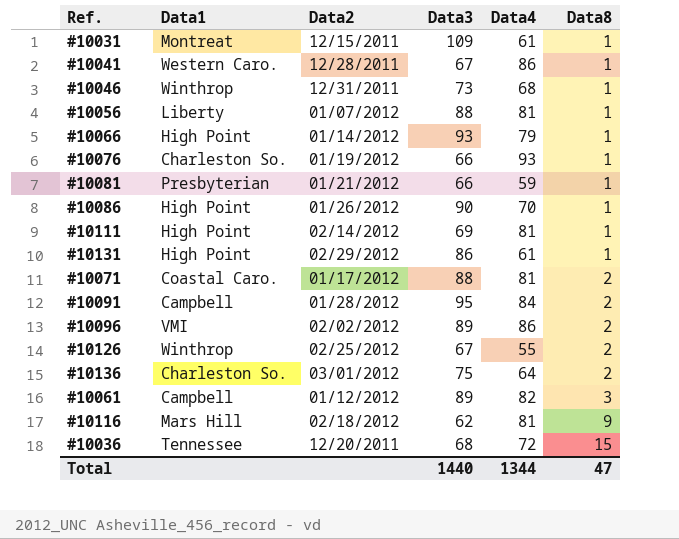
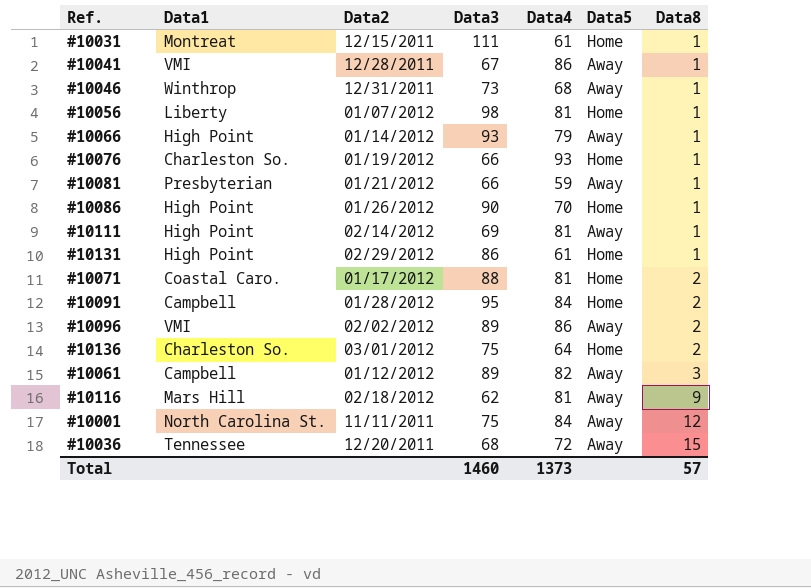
column Data5 | position: none -> 6
row #10126: Winthrop | 02/25/2012 | 67 | 55 | 2 -> none
#10031 | Data3: 109 -> 111
#10041 | Data1: Western Caro. -> VMI
#10056 | Data3: 88 -> 98
row #10001: none -> North Carolina St. | 11/11/2011 | 75 | 84 | Away | 12
Total | Data3: 1440 -> 1460
Total | Data4: 1344 -> 1373
Total | Data8: 47 -> 57

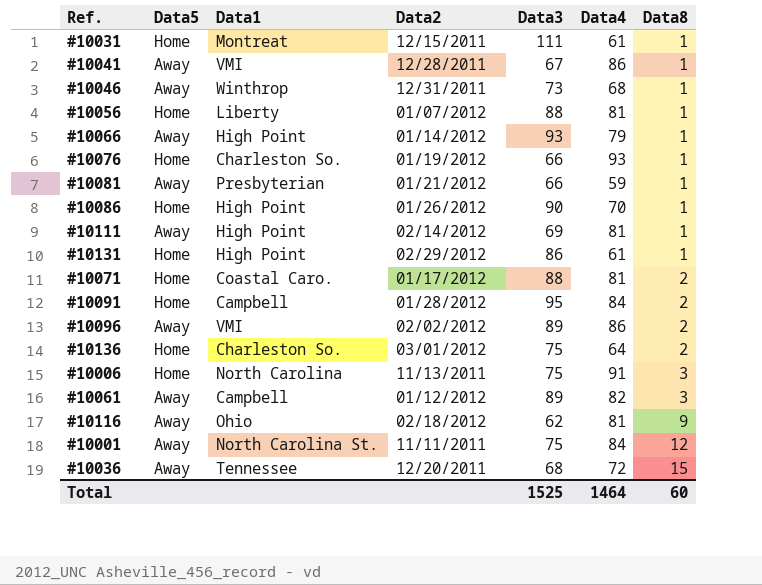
column Data5 | position: 6 -> 2
#10056 | Data3: 98 -> 88
row #10006: none -> Home | North Carolina | 11/13/2011 | 75 | 91 | 3
#10116 | Data1: Mars Hill -> Ohio
Total | Data3: 1460 -> 1525
Total | Data4: 1373 -> 1464
Total | Data8: 57 -> 60

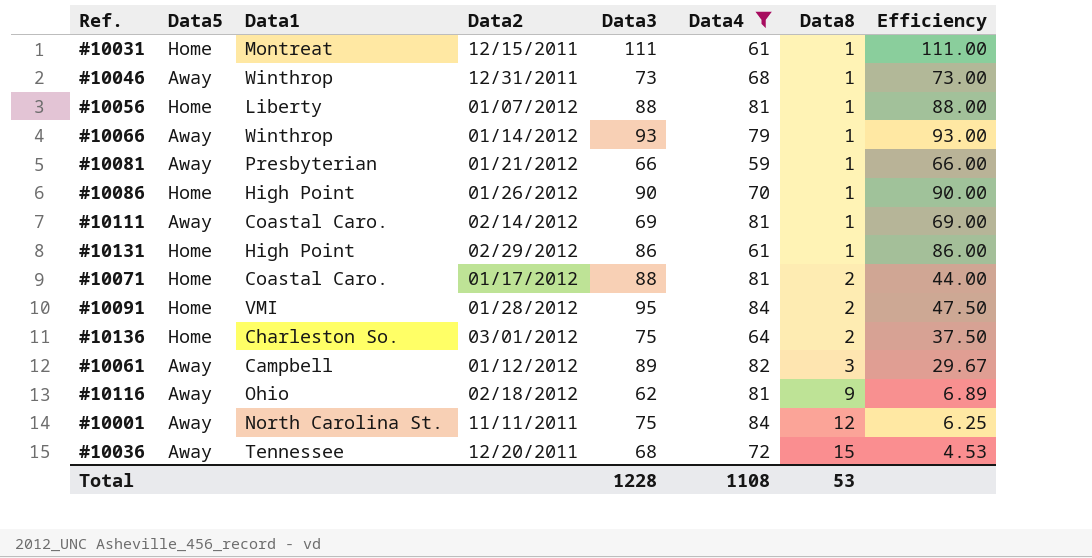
filter: none -> Data4 <= 84
column Efficiency | formula: none -> [Data3] / [Data8]
#10066 | Data1: High Point -> Winthrop
#10111 | Data1: High Point -> Coastal Caro.
#10091 | Data1: Campbell -> VMI
Total | Data3: 1525 -> 1228
Total | Data4: 1464 -> 1108
Total | Data8: 60 -> 53

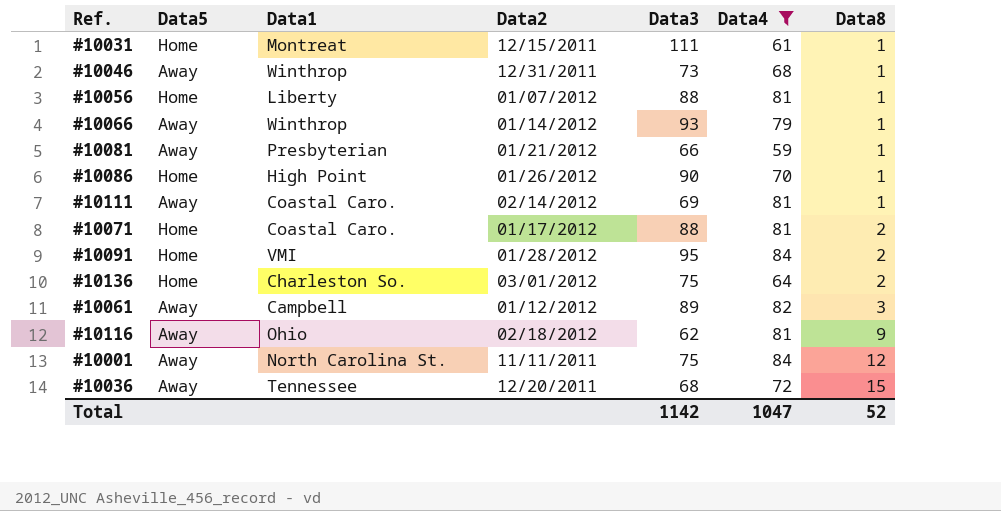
column Efficiency | formula: [Data3] / [Data8] -> none
row #10131: Home | High Point | 02/29/2012 | 86 | 61 | 1 | 86.00 -> none
Total | Data3: 1228 -> 1142
Total | Data4: 1108 -> 1047
Total | Data8: 53 -> 52

